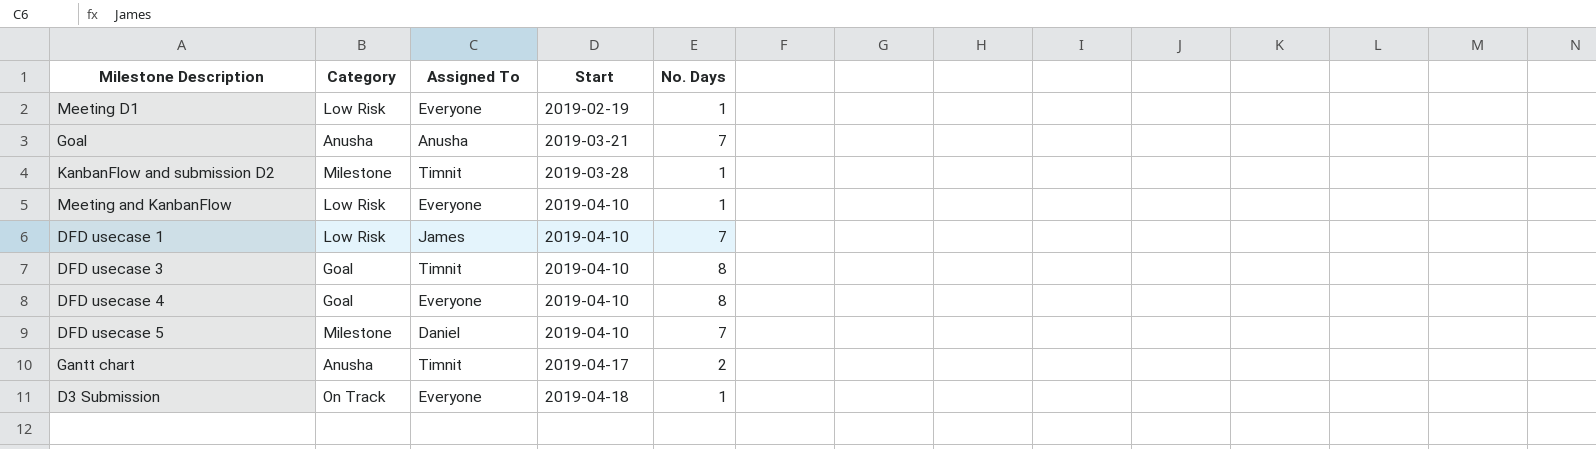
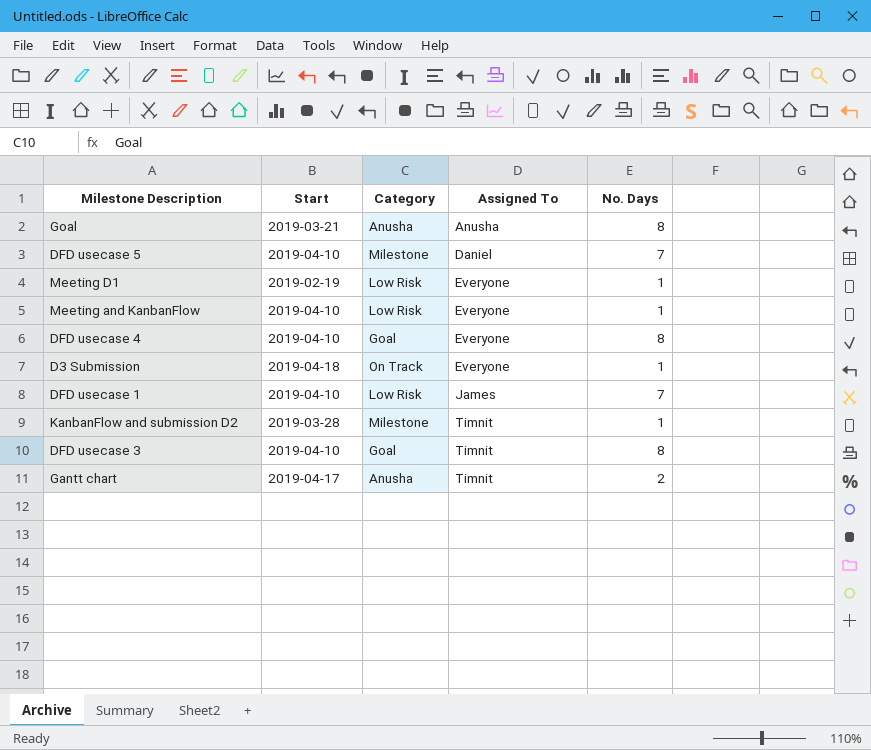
row order: Start ascending -> Assigned To ascending
column Start | position: 4 -> 2
Goal | No. Days: 7 -> 8

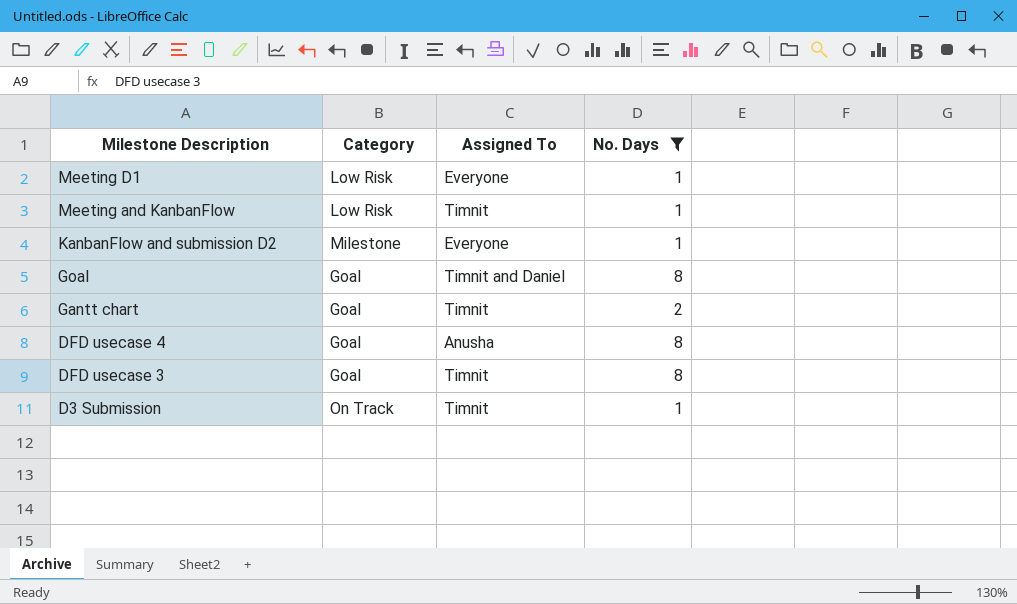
filter: none -> No. Days != 7
row order: Assigned To ascending -> Milestone Description descending
column Start | position: 2 -> none
Meeting and KanbanFlow | Assigned To: Everyone -> Timnit
KanbanFlow and submission D2 | Assigned To: Timnit -> Everyone
Goal | Category: Anusha -> Goal
Goal | Assigned To: Anusha -> Timnit and Daniel
Gantt chart | Category: Anusha -> Goal
DFD usecase 4 | Assigned To: Everyone -> Anusha
D3 Submission | Assigned To: Everyone -> Timnit

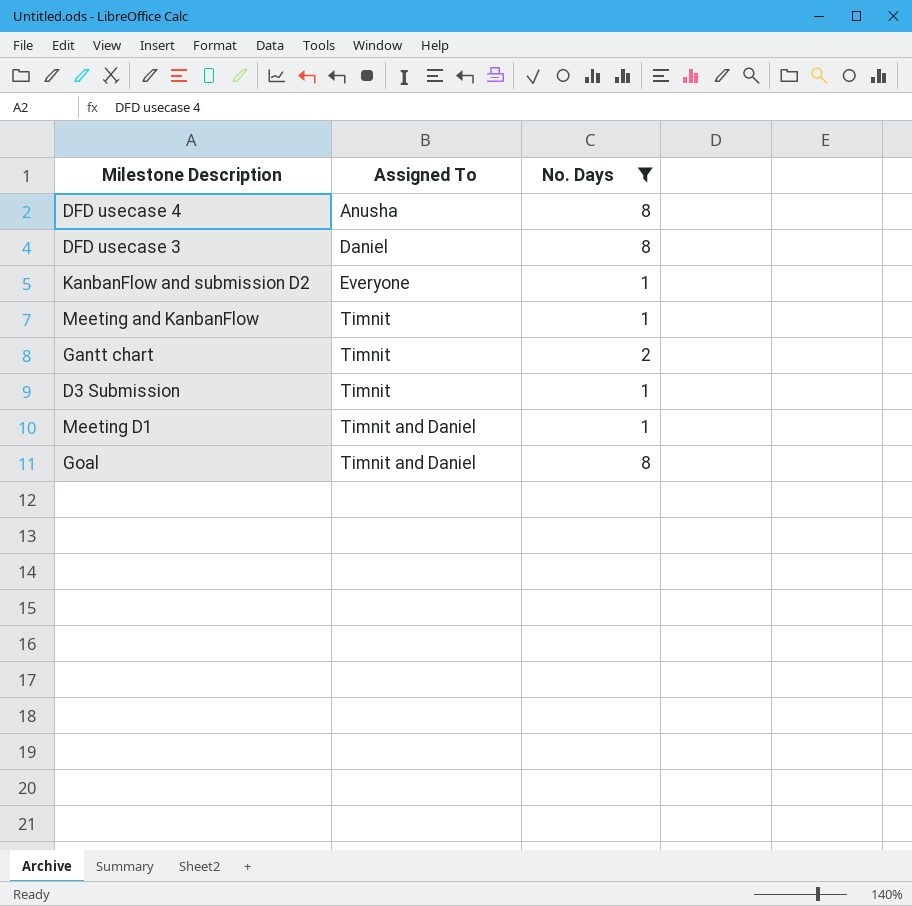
row order: Milestone Description descending -> Assigned To ascending
column Category | position: 2 -> none
DFD usecase 3 | Assigned To: Timnit -> Daniel
Meeting D1 | Assigned To: Everyone -> Timnit and Daniel

